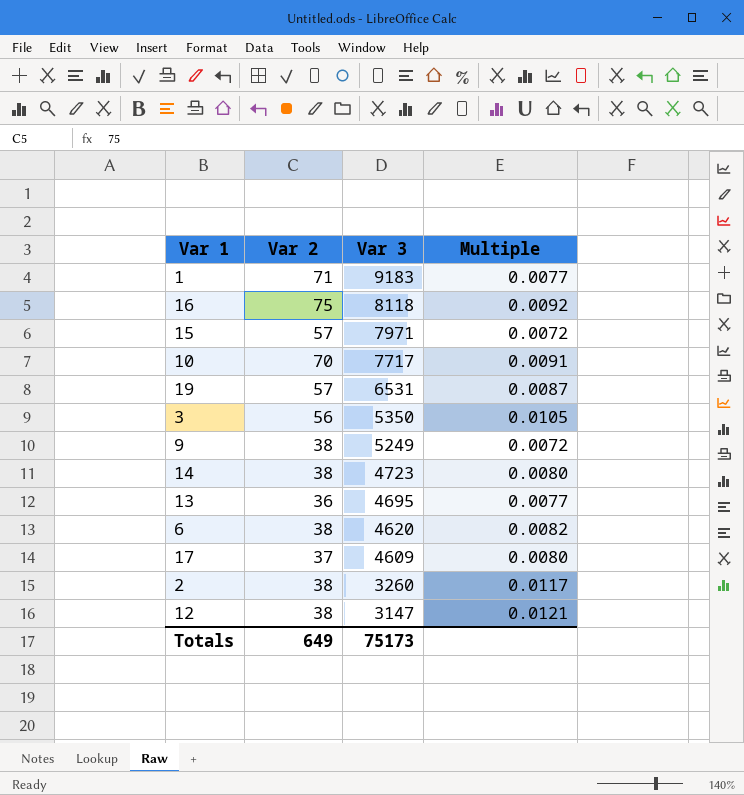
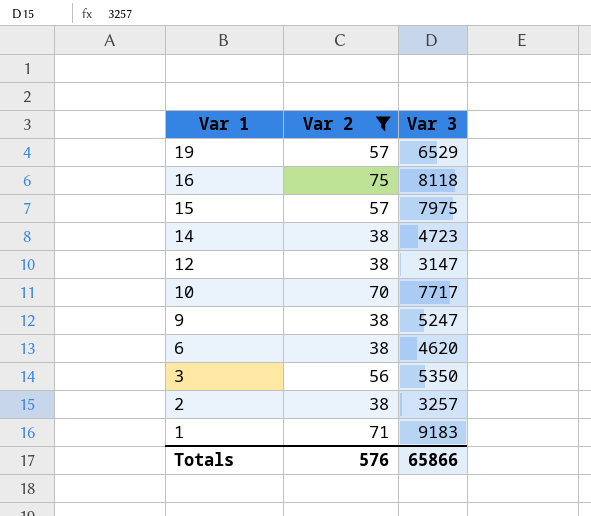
filter: none -> Var 2 >= 38
row order: Var 3 descending -> Var 1 descending
column Multiple | formula: [Var 2] / [Var 3] -> none
19 | Var 3: 6531 -> 6529
15 | Var 3: 7971 -> 7975
9 | Var 3: 5249 -> 5247
2 | Var 3: 3260 -> 3257
Totals | Var 2: 649 -> 576
Totals | Var 3: 75173 -> 65866

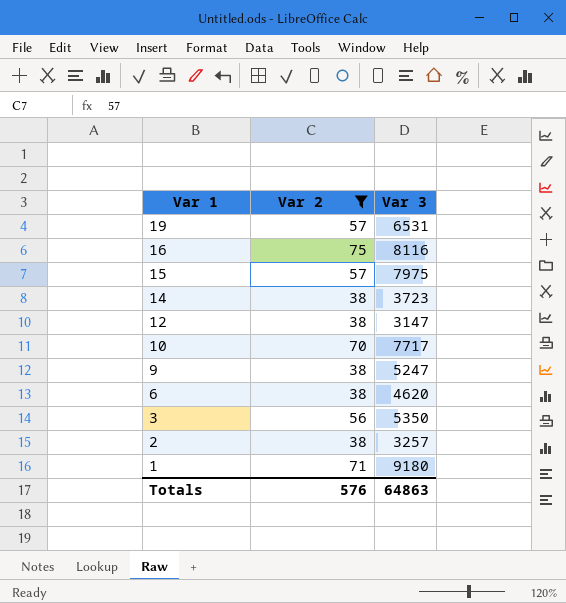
19 | Var 3: 6529 -> 6531
16 | Var 3: 8118 -> 8116
14 | Var 3: 4723 -> 3723
1 | Var 3: 9183 -> 9180
Totals | Var 3: 65866 -> 64863

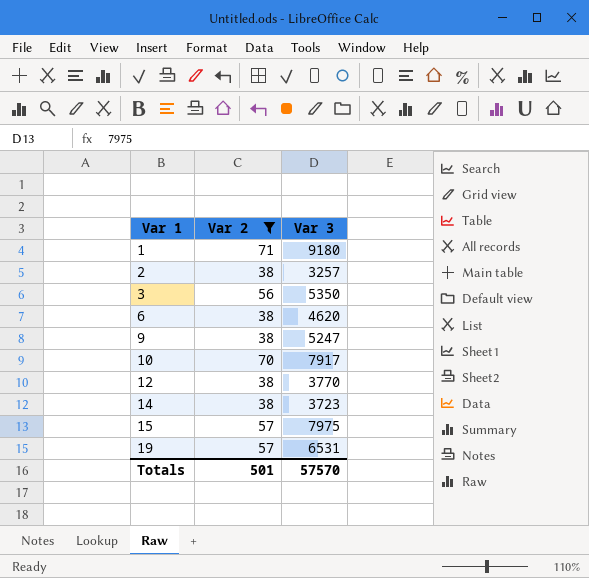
row order: Var 1 descending -> Var 1 ascending
row 16: 75 | 8116 -> none
10 | Var 3: 7717 -> 7917
12 | Var 3: 3147 -> 3770
Totals | Var 2: 576 -> 501
Totals | Var 3: 64863 -> 57570

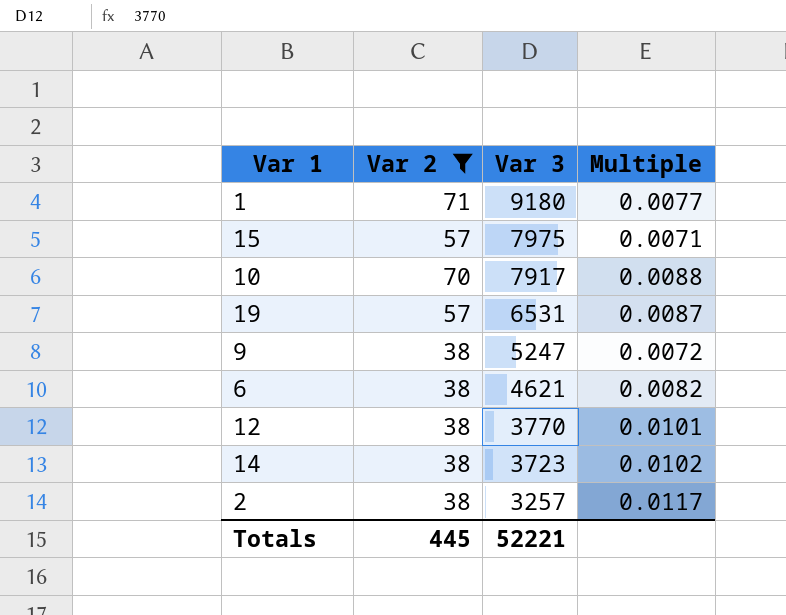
row order: Var 1 ascending -> Var 3 descending
column Multiple | formula: none -> [Var 2] / [Var 3]
row 3: 56 | 5350 -> none
6 | Var 3: 4620 -> 4621
Totals | Var 2: 501 -> 445
Totals | Var 3: 57570 -> 52221

